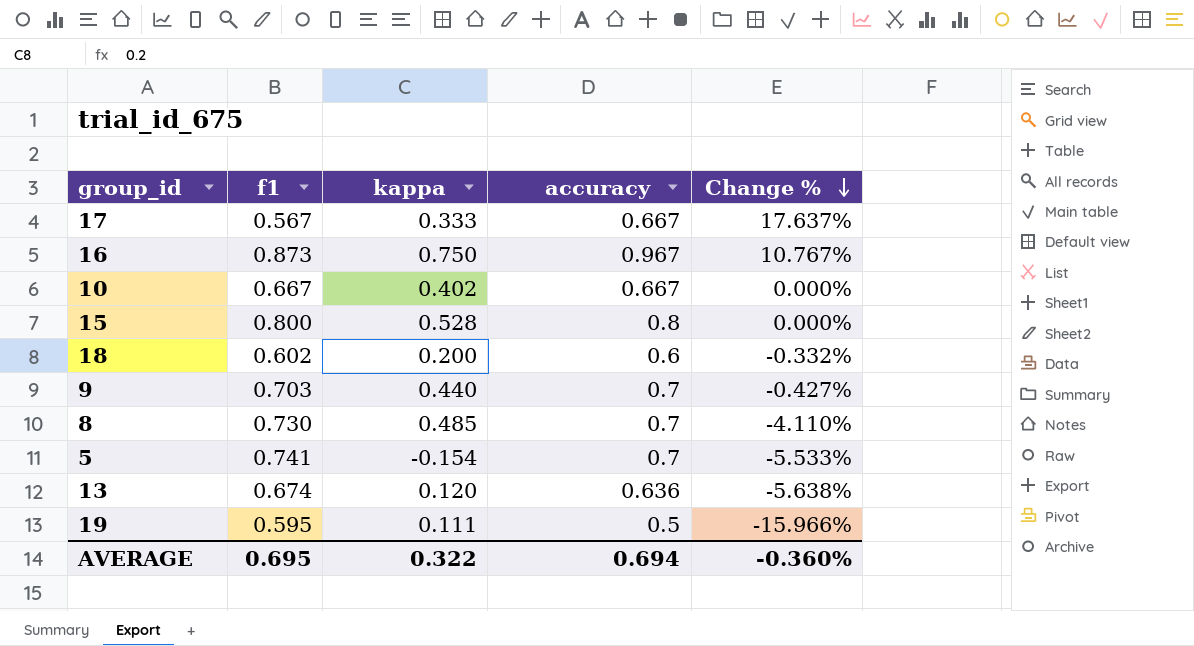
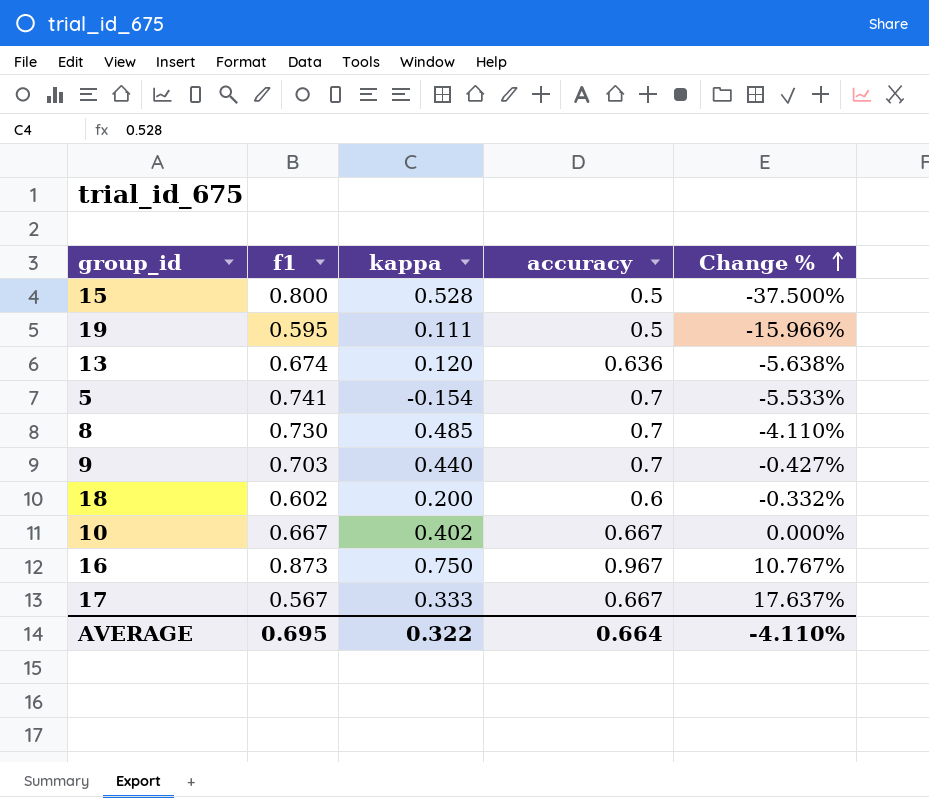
row order: Change % descending -> Change % ascending
15 | accuracy: 0.8 -> 0.5
15 | Change %: 0.000% -> -37.500%
AVERAGE | accuracy: 0.694 -> 0.664
AVERAGE | Change %: -0.360% -> -4.110%

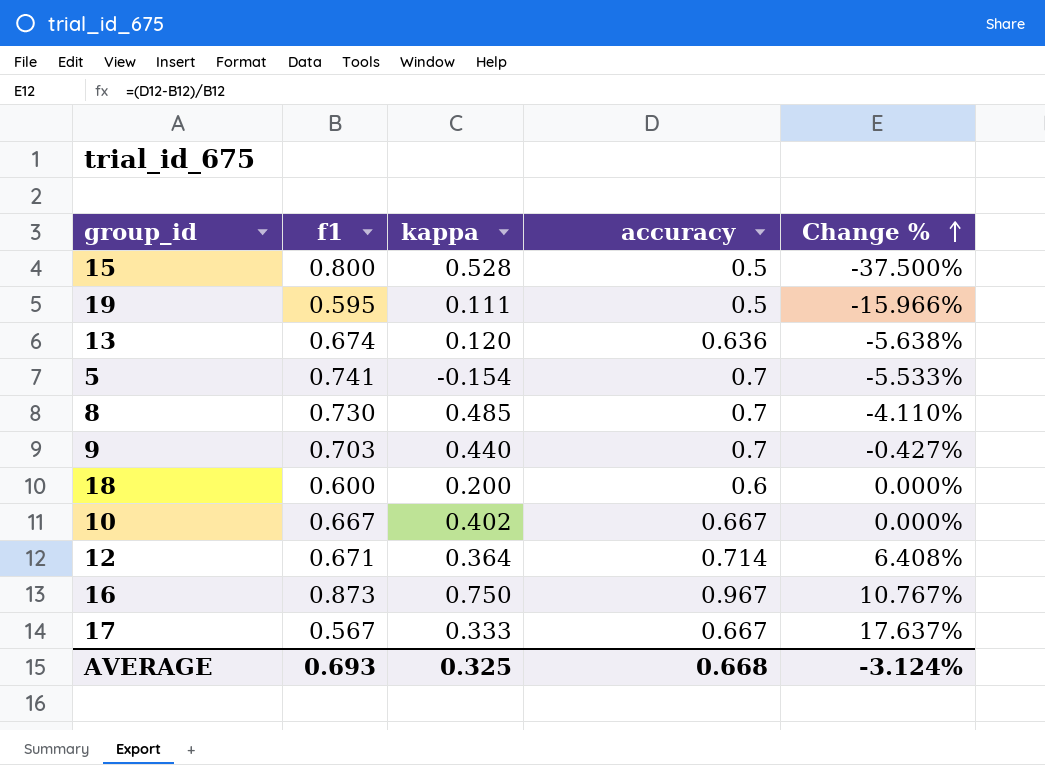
18 | f1: 0.602 -> 0.600
18 | Change %: -0.332% -> 0.000%
row 12: none -> 0.671 | 0.364 | 0.714 | 6.408%
AVERAGE | f1: 0.695 -> 0.693
AVERAGE | kappa: 0.322 -> 0.325
AVERAGE | accuracy: 0.664 -> 0.668
AVERAGE | Change %: -4.110% -> -3.124%

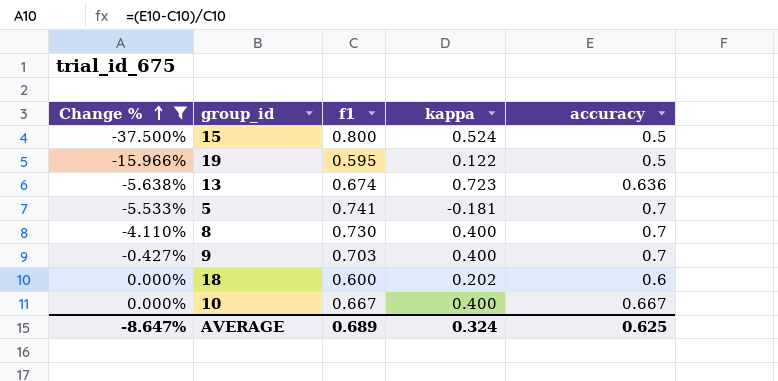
filter: none -> Change % <= 0.000%
column Change % | position: 5 -> 1
15 | kappa: 0.528 -> 0.524
19 | kappa: 0.111 -> 0.122
13 | kappa: 0.120 -> 0.723
5 | kappa: -0.154 -> -0.181
8 | kappa: 0.485 -> 0.400
9 | kappa: 0.440 -> 0.400
18 | kappa: 0.200 -> 0.202
10 | kappa: 0.402 -> 0.400
AVERAGE | Change %: -3.124% -> -8.647%
AVERAGE | f1: 0.693 -> 0.689
AVERAGE | kappa: 0.325 -> 0.324
AVERAGE | accuracy: 0.668 -> 0.625

